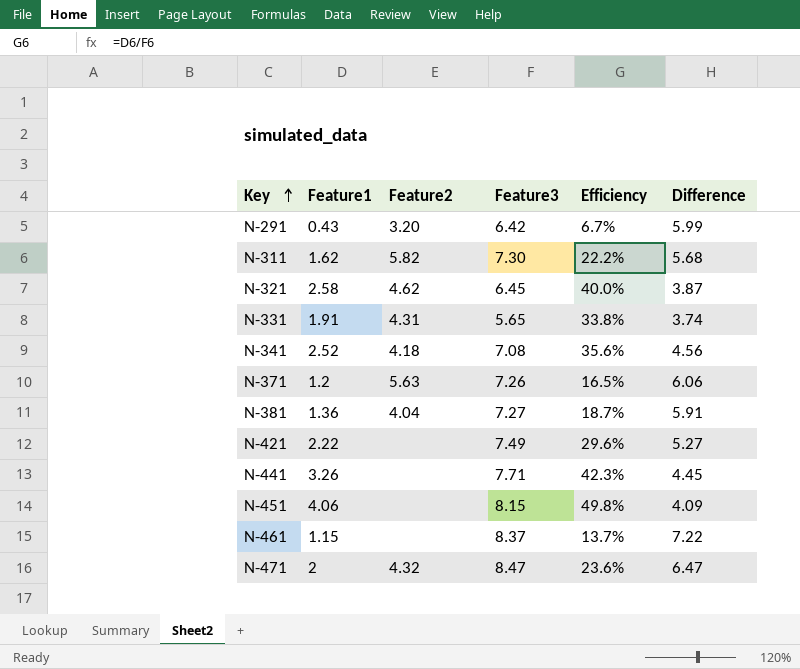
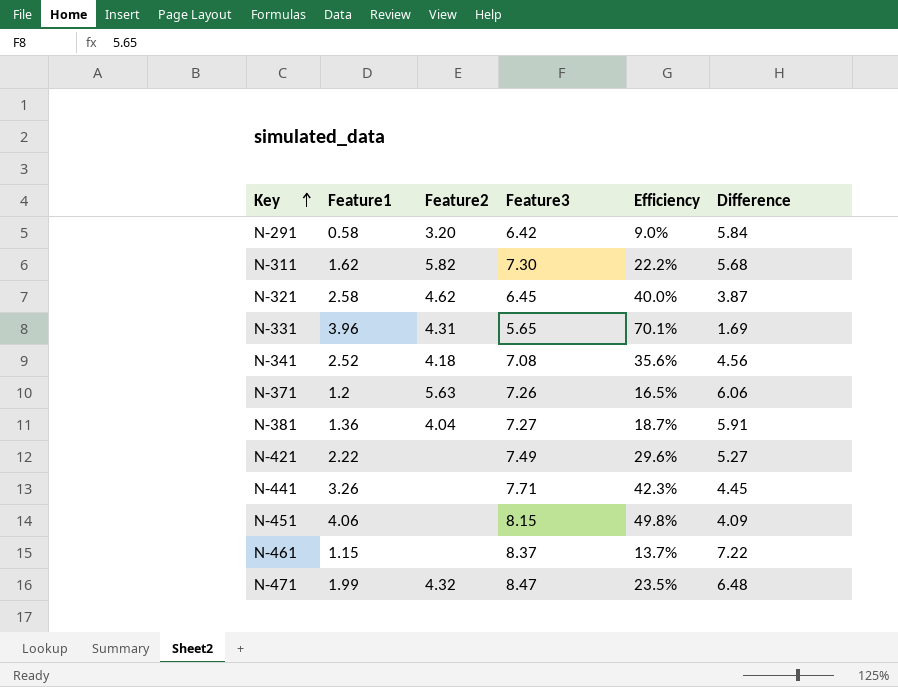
N-291 | Feature1: 0.43 -> 0.58
N-291 | Efficiency: 6.7% -> 9.0%
N-291 | Difference: 5.99 -> 5.84
N-331 | Feature1: 1.91 -> 3.96
N-331 | Efficiency: 33.8% -> 70.1%
N-331 | Difference: 3.74 -> 1.69
N-471 | Feature1: 2 -> 1.99
N-471 | Efficiency: 23.6% -> 23.5%
N-471 | Difference: 6.47 -> 6.48

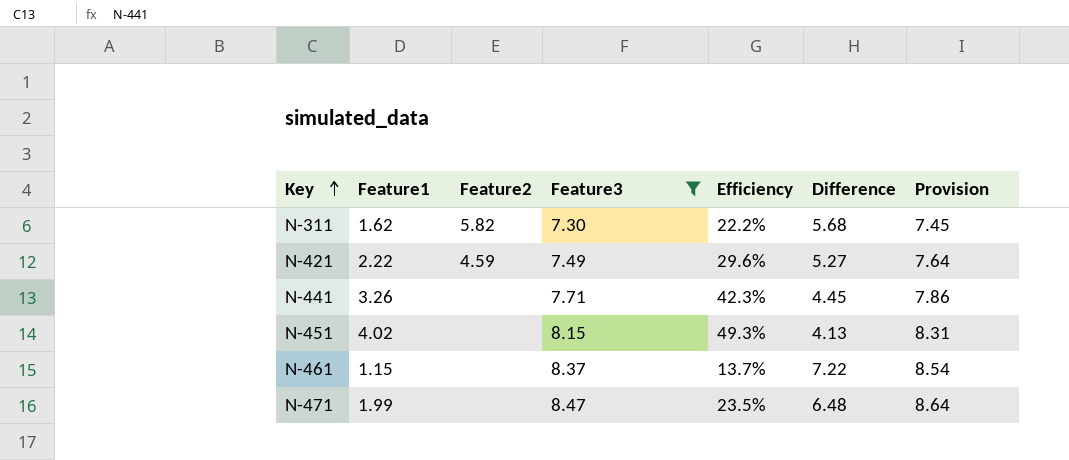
filter: none -> Feature3 >= 7.30
column Provision | formula: none -> [Feature3] * 1.02
N-421 | Feature2: none -> 4.59
N-451 | Feature1: 4.06 -> 4.02
N-451 | Efficiency: 49.8% -> 49.3%
N-451 | Difference: 4.09 -> 4.13
N-471 | Feature2: 4.32 -> none

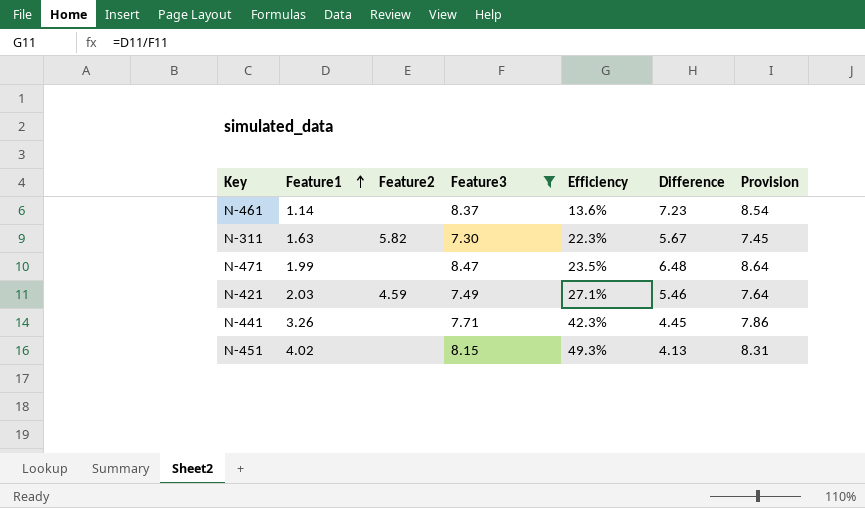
row order: Key ascending -> Feature1 ascending
N-461 | Feature1: 1.15 -> 1.14
N-461 | Efficiency: 13.7% -> 13.6%
N-461 | Difference: 7.22 -> 7.23
N-311 | Feature1: 1.62 -> 1.63
N-311 | Efficiency: 22.2% -> 22.3%
N-311 | Difference: 5.68 -> 5.67
N-421 | Feature1: 2.22 -> 2.03
N-421 | Efficiency: 29.6% -> 27.1%
N-421 | Difference: 5.27 -> 5.46

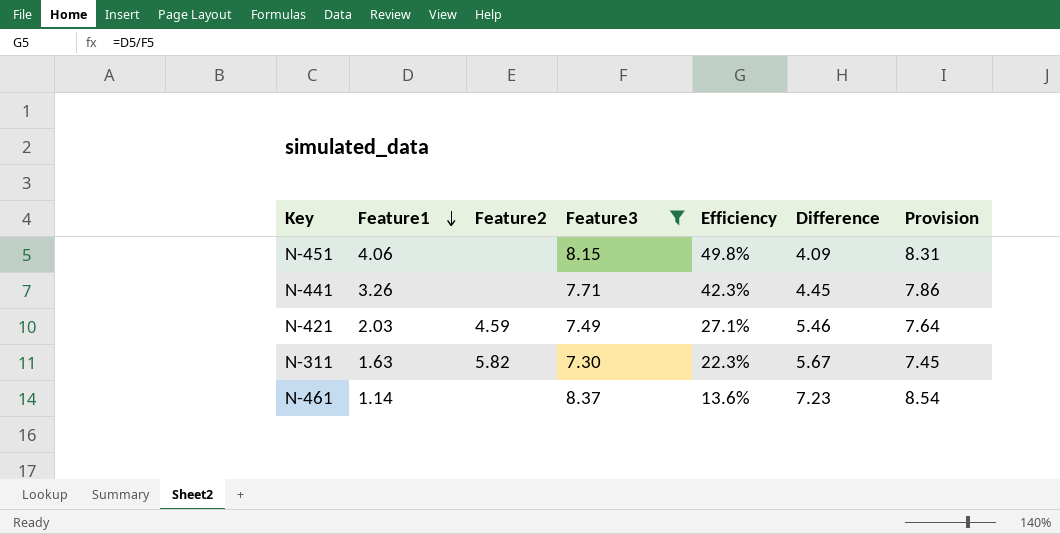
row order: Feature1 ascending -> Feature1 descending
row N-471: 1.99 | none | 8.47 | 23.5% | 6.48 | 8.64 -> none
N-451 | Feature1: 4.02 -> 4.06
N-451 | Efficiency: 49.3% -> 49.8%
N-451 | Difference: 4.13 -> 4.09

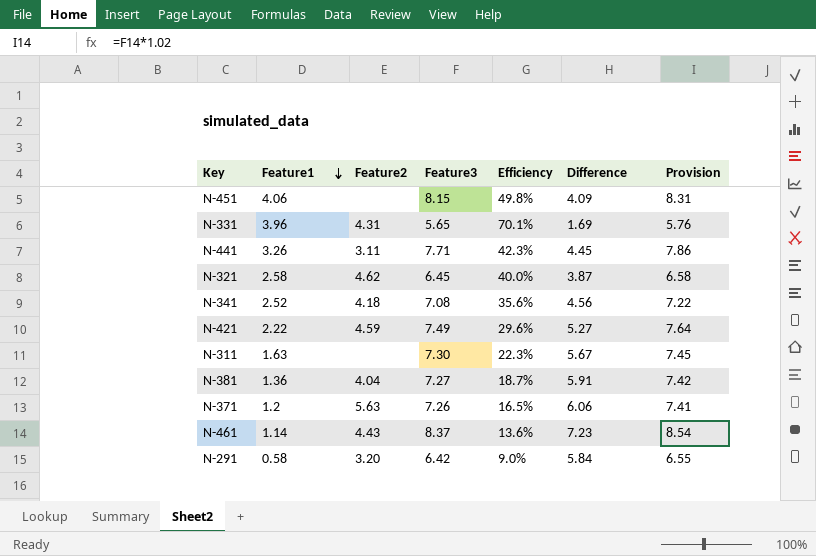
filter: Feature3 >= 7.30 -> none
N-441 | Feature2: none -> 3.11
N-421 | Feature1: 2.03 -> 2.22
N-421 | Efficiency: 27.1% -> 29.6%
N-421 | Difference: 5.46 -> 5.27
N-311 | Feature2: 5.82 -> none
N-461 | Feature2: none -> 4.43

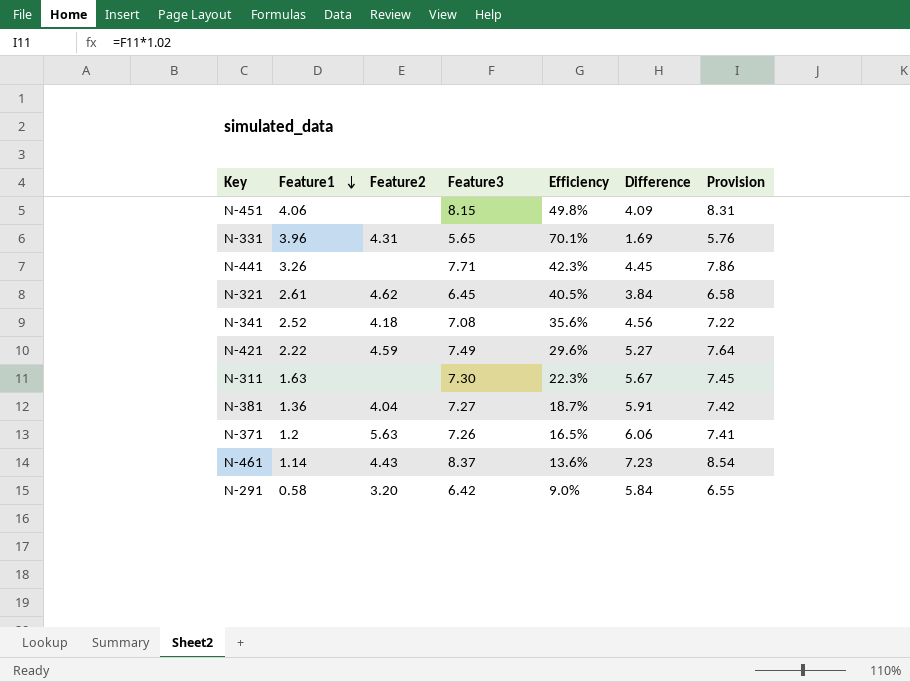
N-441 | Feature2: 3.11 -> none
N-321 | Feature1: 2.58 -> 2.61
N-321 | Efficiency: 40.0% -> 40.5%
N-321 | Difference: 3.87 -> 3.84

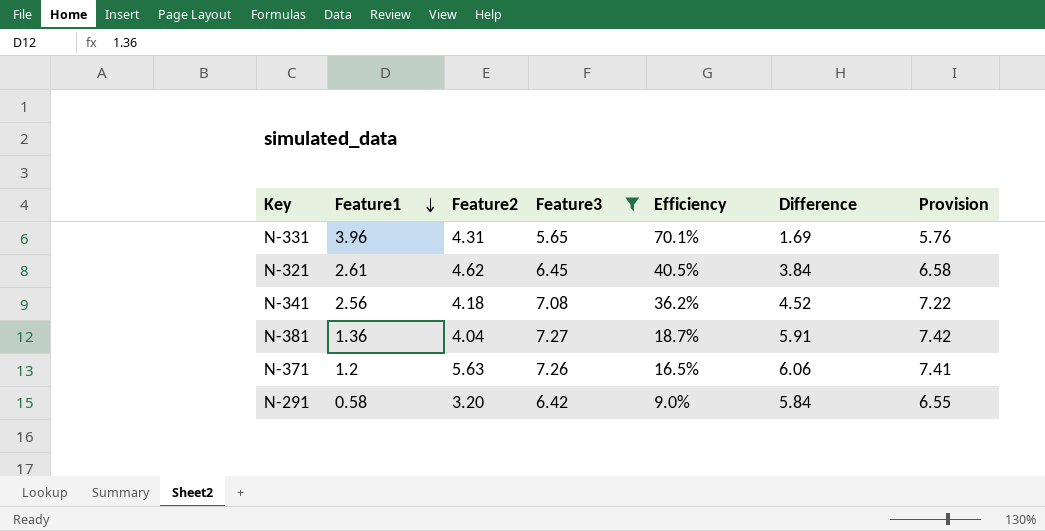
filter: none -> Feature3 <= 7.27
N-341 | Feature1: 2.52 -> 2.56
N-341 | Efficiency: 35.6% -> 36.2%
N-341 | Difference: 4.56 -> 4.52

